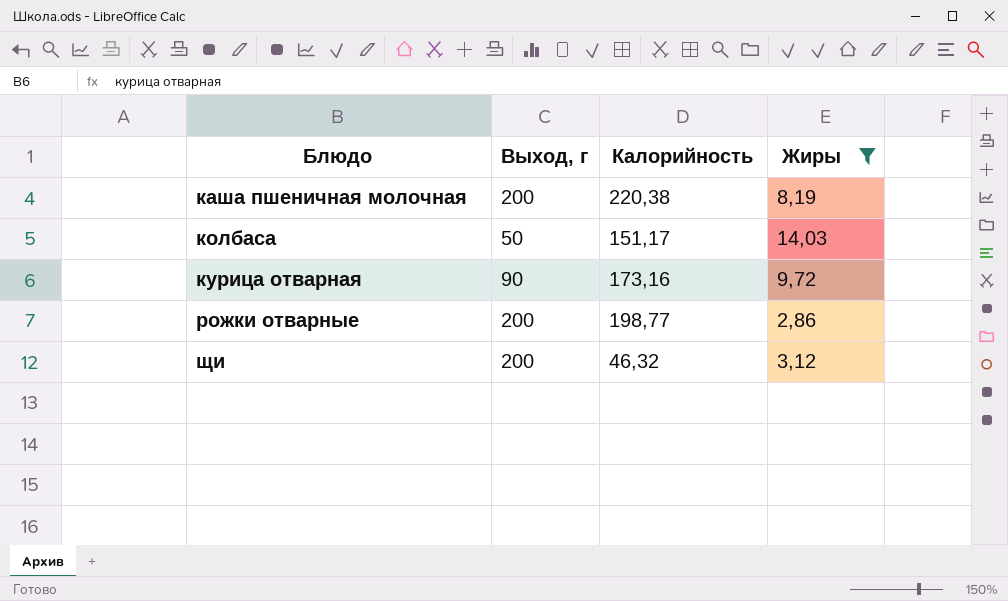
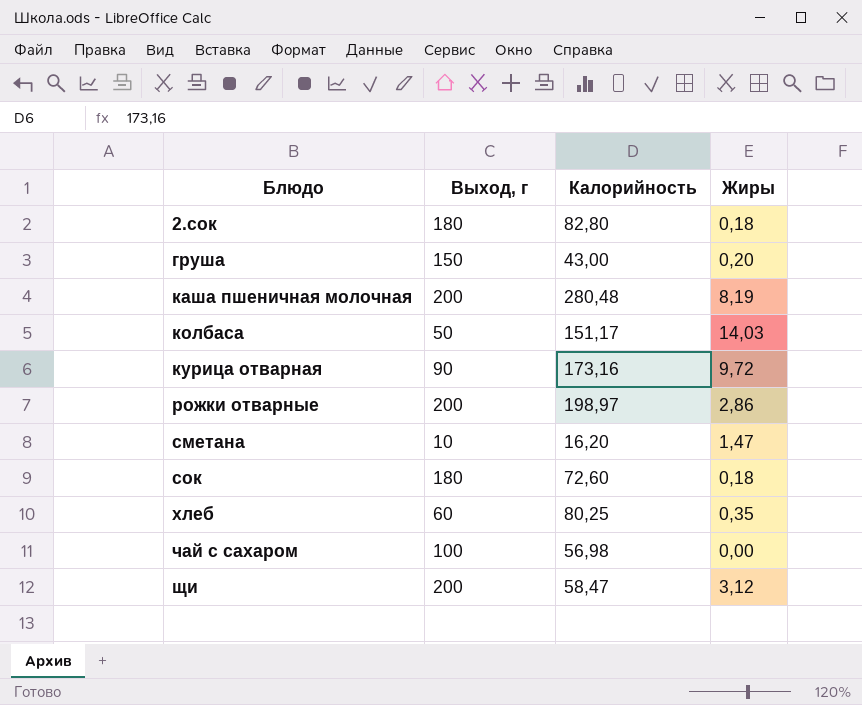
filter: Жиры >= 2,86 -> none
каша пшеничная молочная | Калорийность: 220,38 -> 280,48
рожки отварные | Калорийность: 198,77 -> 198,97
щи | Калорийность: 46,32 -> 58,47

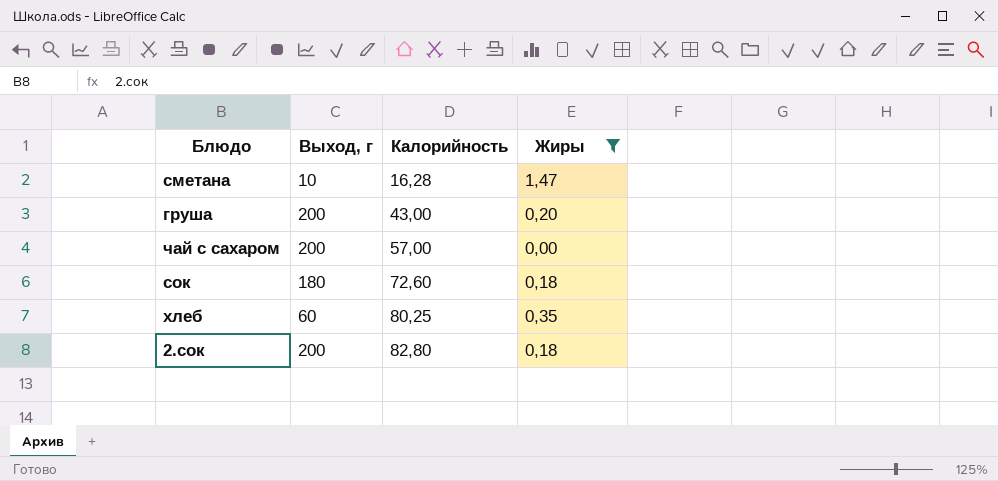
filter: none -> Жиры <= 1,47
row order: Блюдо ascending -> Калорийность ascending
сметана | Калорийность: 16,20 -> 16,28
груша | Выход, г: 150 -> 200
чай с сахаром | Выход, г: 100 -> 200
чай с сахаром | Калорийность: 56,98 -> 57,00
2.сок | Выход, г: 180 -> 200

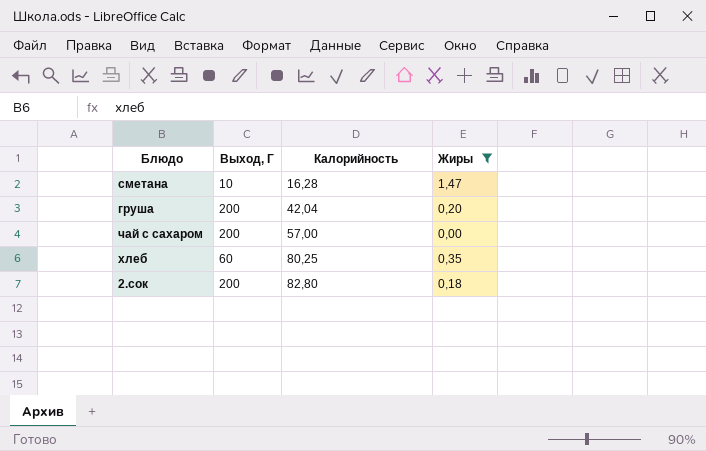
column name: Выход, г -> Выход, Г
row сок: 180 | 72,60 | 0,18 -> none
груша | Калорийность: 43,00 -> 42,04

